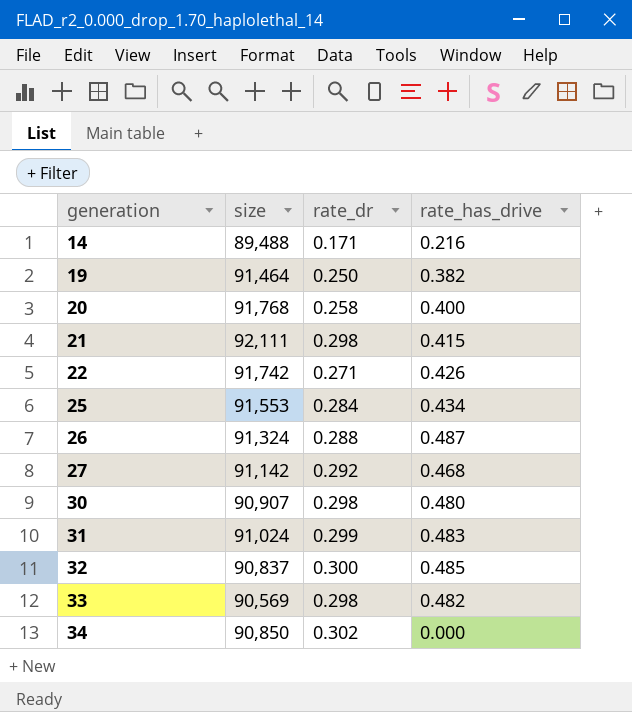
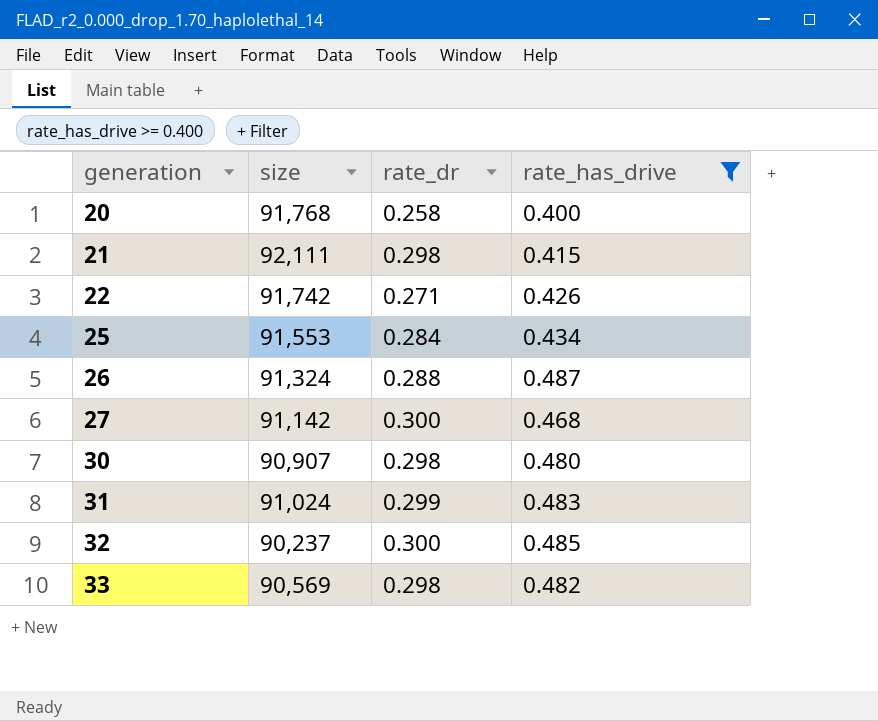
filter: none -> rate_has_drive >= 0.400
27 | rate_dr: 0.292 -> 0.300
32 | size: 90,837 -> 90,237

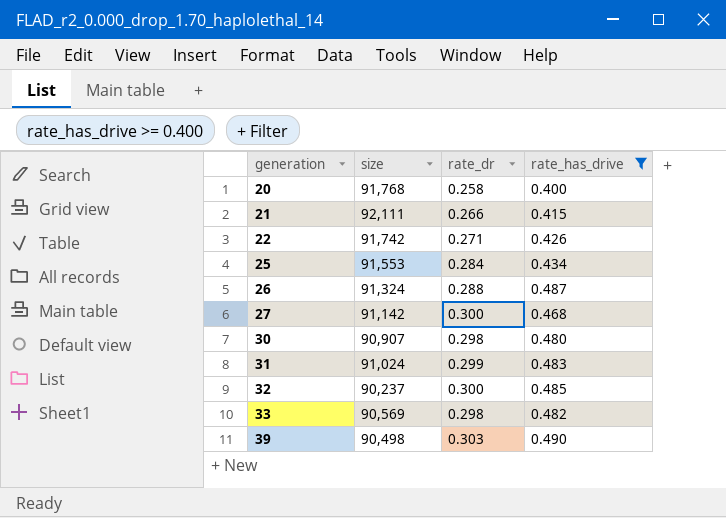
21 | rate_dr: 0.298 -> 0.266
row 39: none -> 90,498 | 0.303 | 0.490

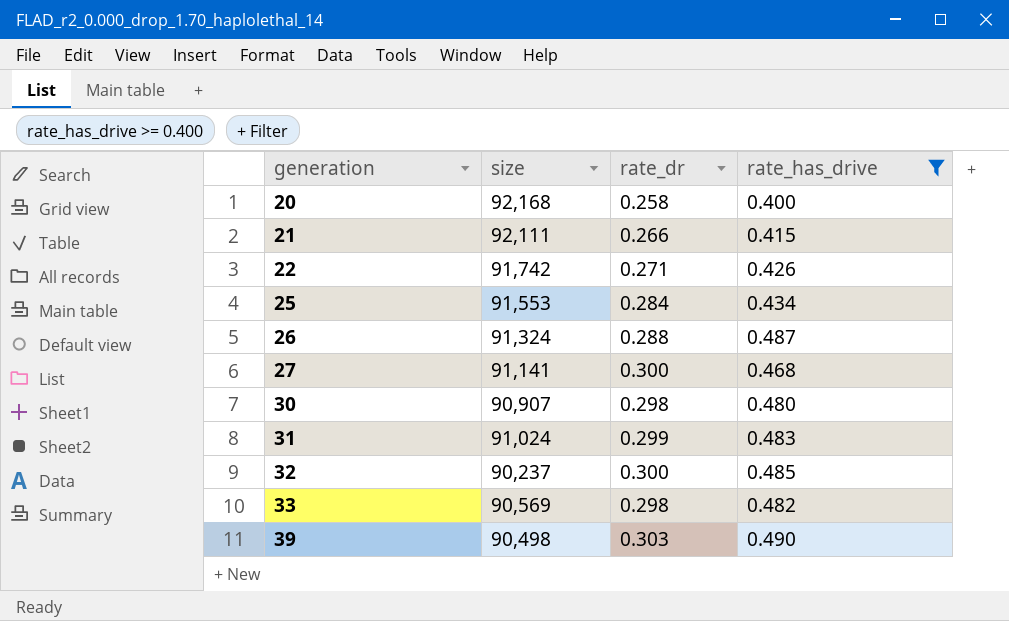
20 | size: 91,768 -> 92,168
27 | size: 91,142 -> 91,141

